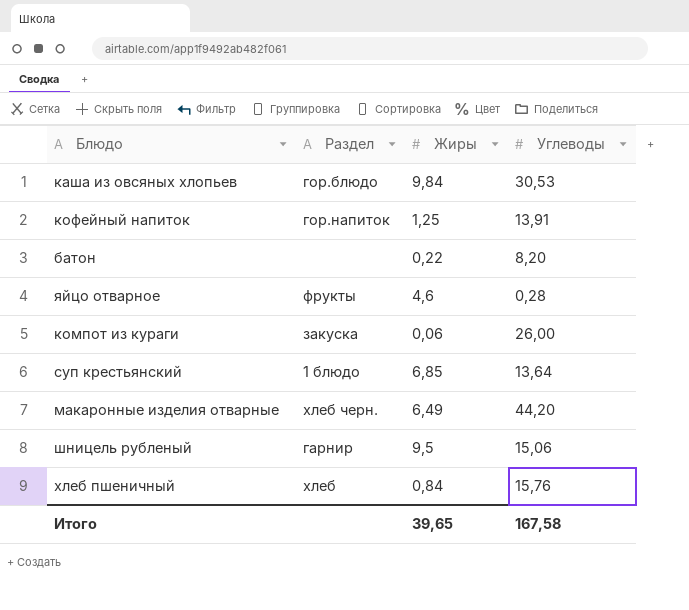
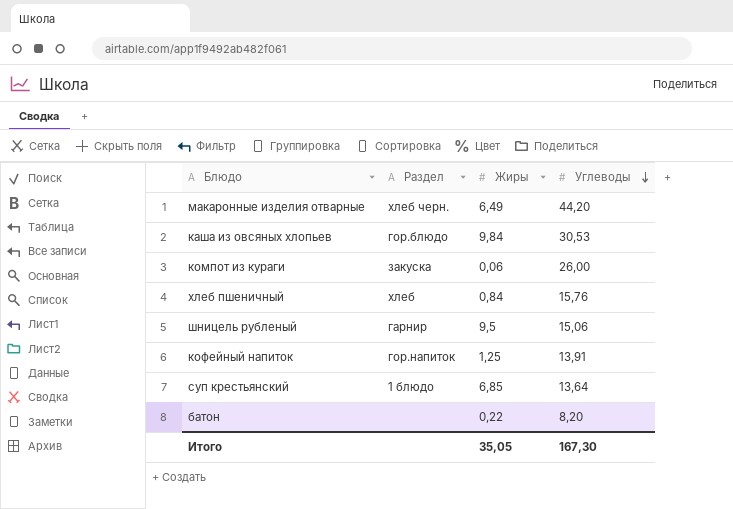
row order: none -> Углеводы descending
row яйцо отварное: фрукты | 4,6 | 0,28 -> none
Итого | Жиры: 39,65 -> 35,05
Итого | Углеводы: 167,58 -> 167,30

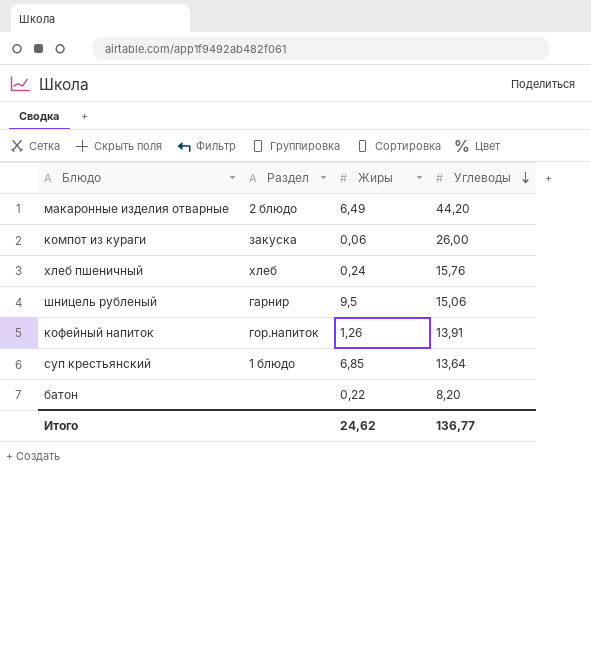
row каша из овсяных хлопьев: гор.блюдо | 9,84 | 30,53 -> none
макаронные изделия отварные | Раздел: хлеб черн. -> 2 блюдо
хлеб пшеничный | Жиры: 0,84 -> 0,24
кофейный напиток | Жиры: 1,25 -> 1,26
Итого | Жиры: 35,05 -> 24,62
Итого | Углеводы: 167,30 -> 136,77

